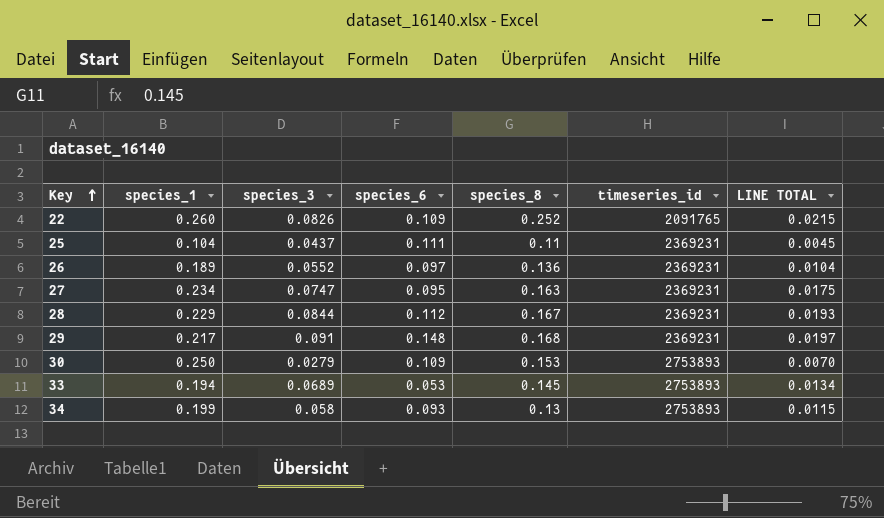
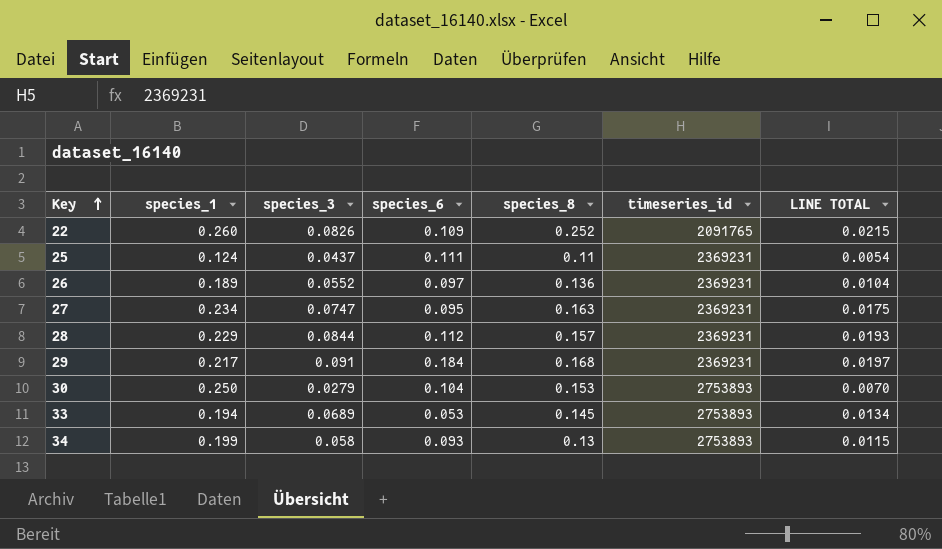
25 | species_1: 0.104 -> 0.124
25 | LINE TOTAL: 0.0045 -> 0.0054
28 | species_8: 0.167 -> 0.157
29 | species_6: 0.148 -> 0.184
30 | species_6: 0.109 -> 0.104

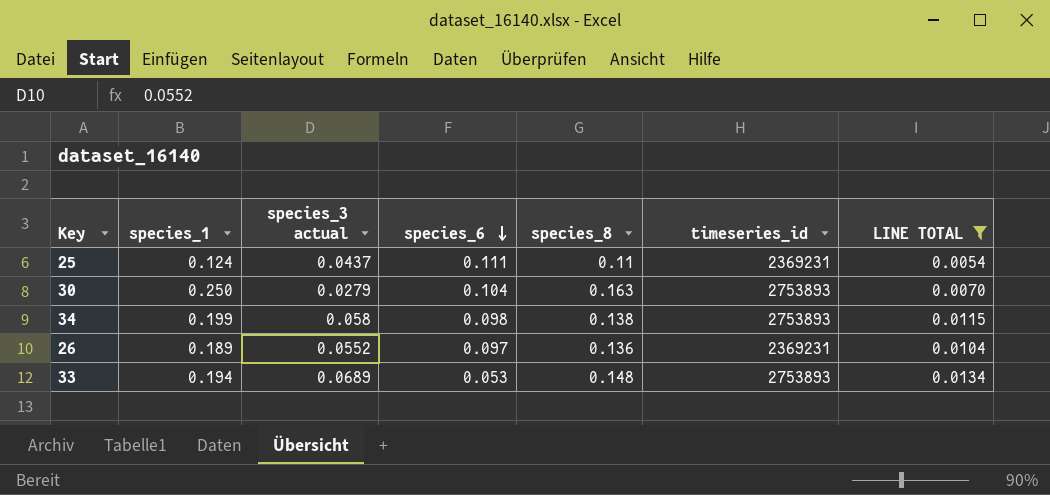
filter: none -> LINE TOTAL <= 0.0134
row order: Key ascending -> species_6 descending
column name: species_3 -> species_3 actual
30 | species_8: 0.153 -> 0.163
34 | species_6: 0.093 -> 0.098
34 | species_8: 0.13 -> 0.138
33 | species_8: 0.145 -> 0.148

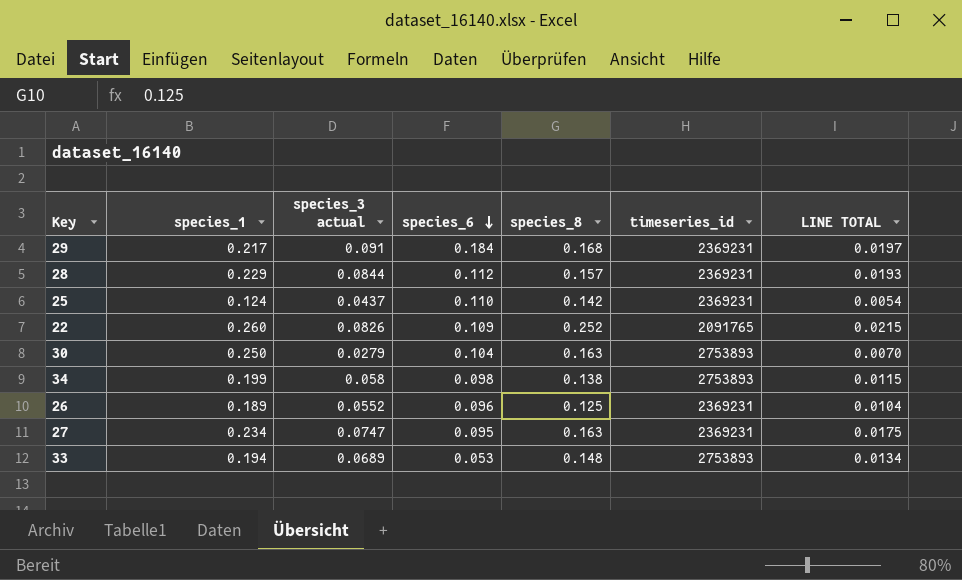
filter: LINE TOTAL <= 0.0134 -> none
25 | species_6: 0.111 -> 0.110
25 | species_8: 0.11 -> 0.142
26 | species_6: 0.097 -> 0.096
26 | species_8: 0.136 -> 0.125

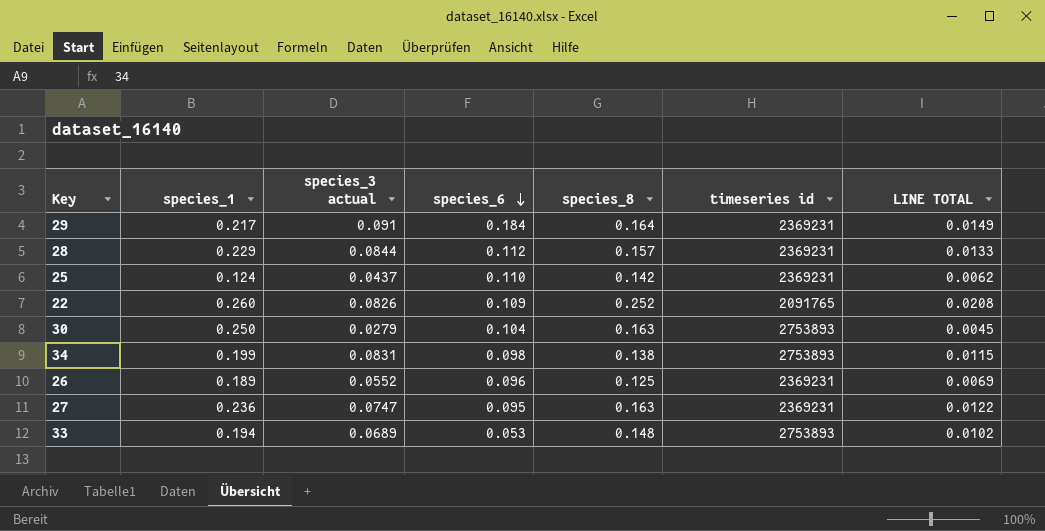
column name: timeseries_id -> timeseries id
column LINE TOTAL | formula: [species_1] * [species_3 actual] -> [species_3 actual] * [species_8]
29 | species_8: 0.168 -> 0.164
34 | species_3 actual: 0.058 -> 0.0831
27 | species_1: 0.234 -> 0.236

